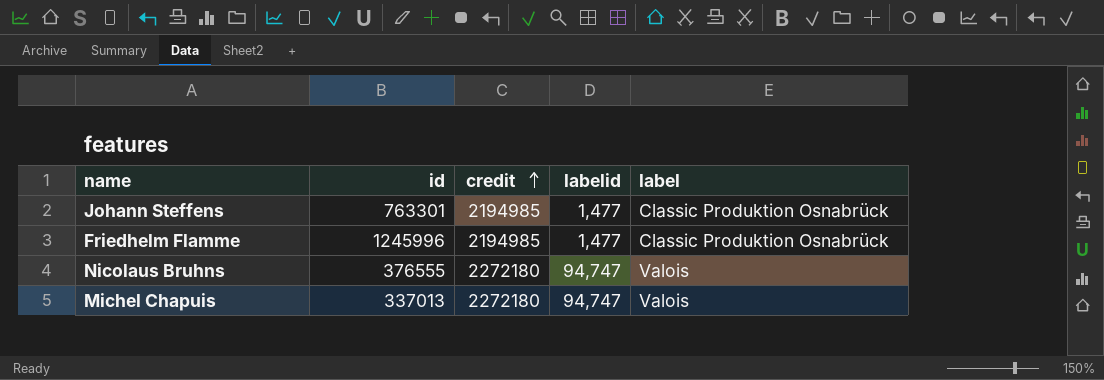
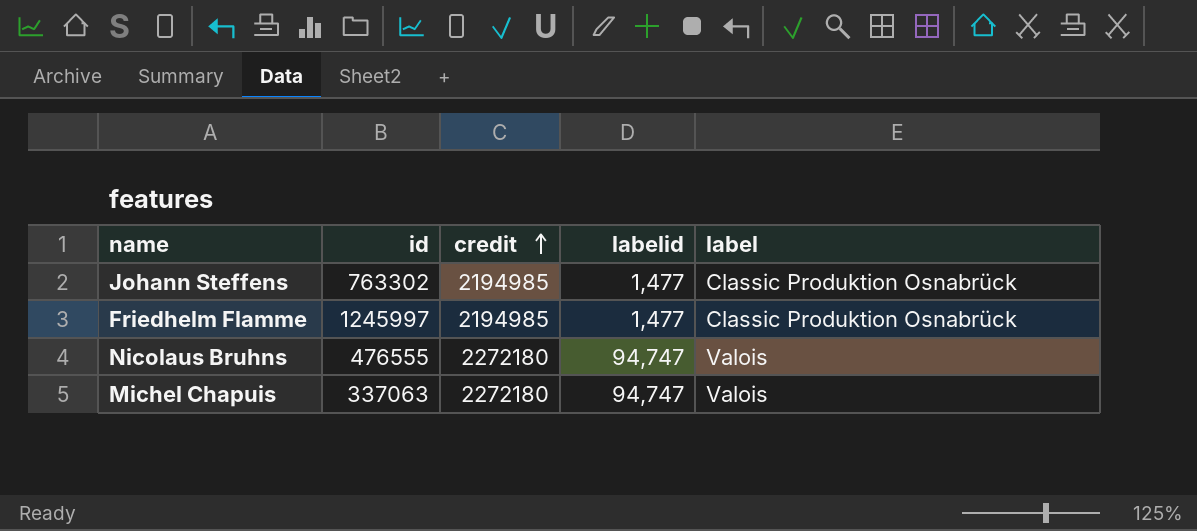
Johann Steffens | id: 763301 -> 763302
Friedhelm Flamme | id: 1245996 -> 1245997
Nicolaus Bruhns | id: 376555 -> 476555
Michel Chapuis | id: 337013 -> 337063

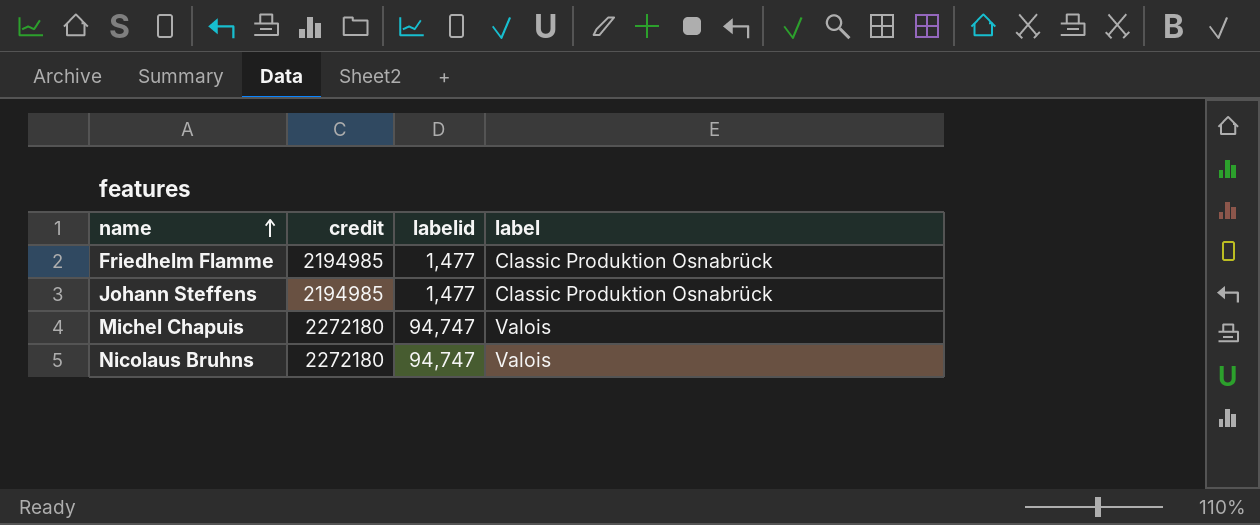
row order: credit ascending -> name ascending
column id | position: 2 -> none

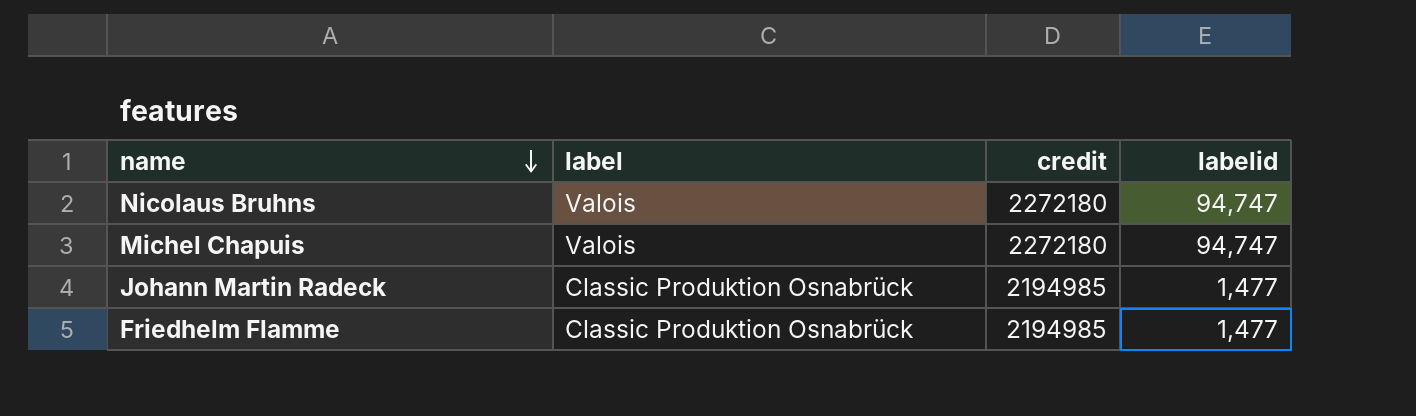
row order: name ascending -> name descending
column label | position: 4 -> 2
row Johann Steffens: 2194985 | 1,477 | Classic Produktion Osnabrück -> none
row Johann Martin Radeck: none -> Classic Produktion Osnabrück | 2194985 | 1,477

